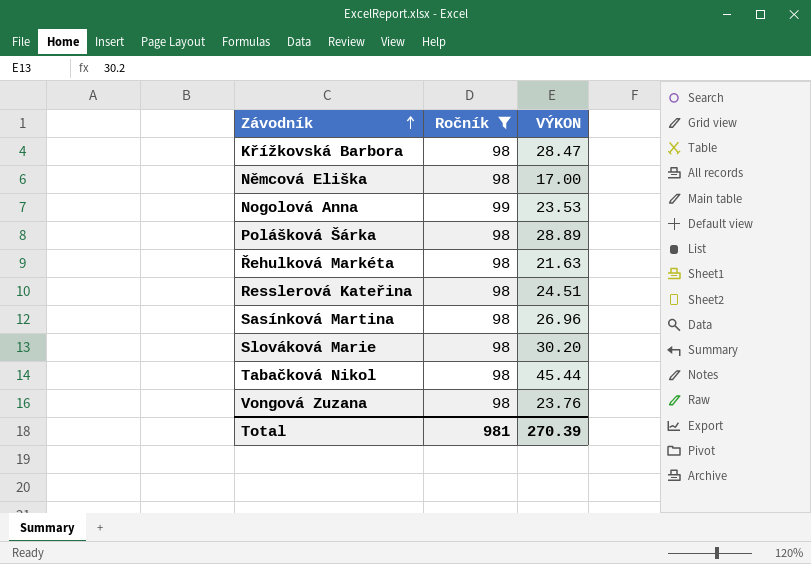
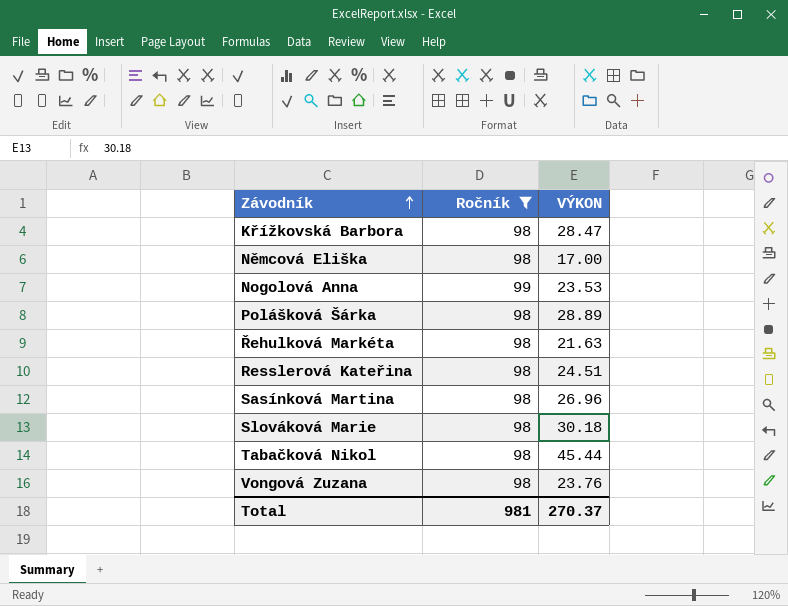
Slováková Marie | VÝKON: 30.20 -> 30.18
Total | VÝKON: 270.39 -> 270.37

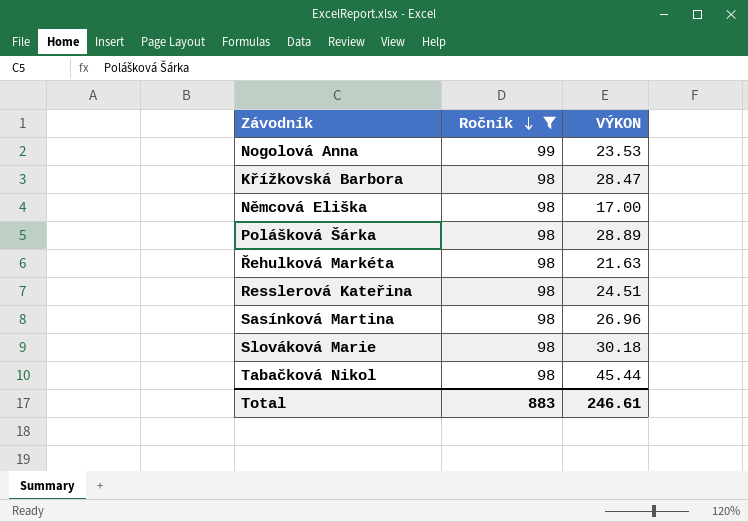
row order: Závodník ascending -> Ročník descending
row Vongová Zuzana: 98 | 23.76 -> none
Total | Ročník: 981 -> 883
Total | VÝKON: 270.37 -> 246.61

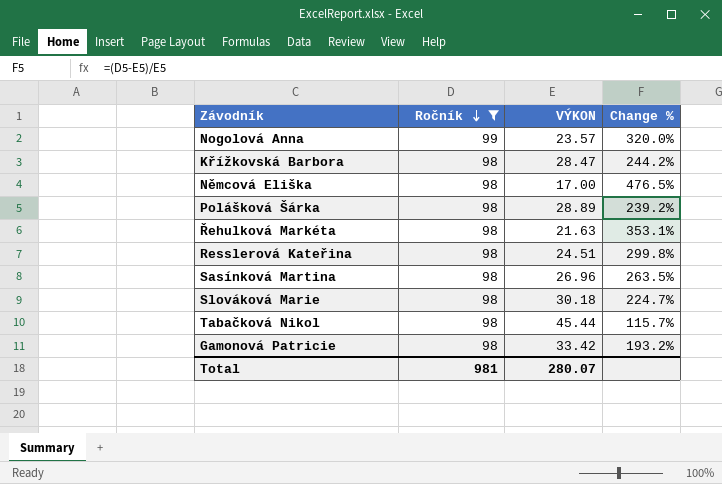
column Change % | formula: none -> ([Ročník] - [VÝKON]) / [VÝKON]
Nogolová Anna | VÝKON: 23.53 -> 23.57
row Gamonová Patricie: none -> 98 | 33.42 | 193.2%
Total | Ročník: 883 -> 981
Total | VÝKON: 246.61 -> 280.07

